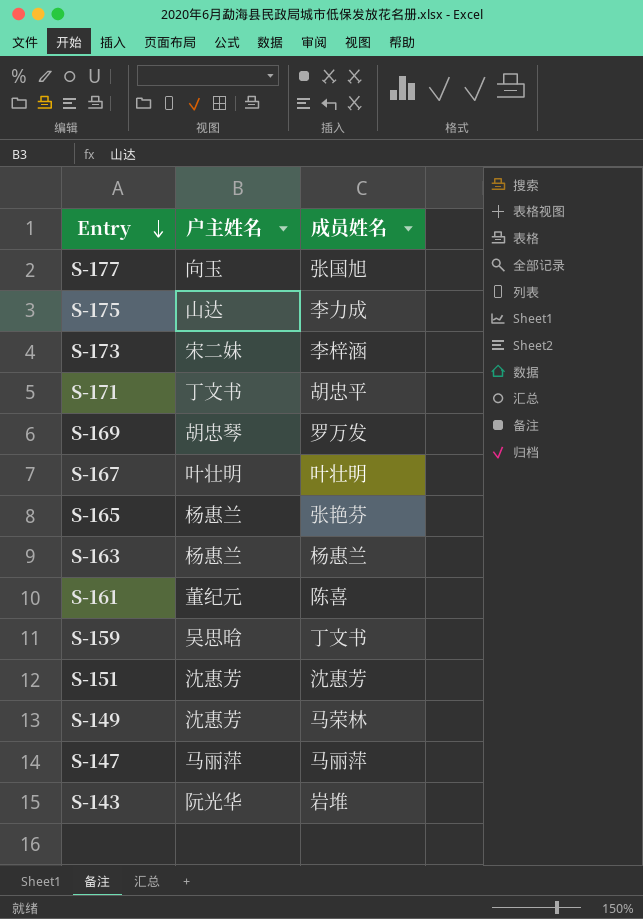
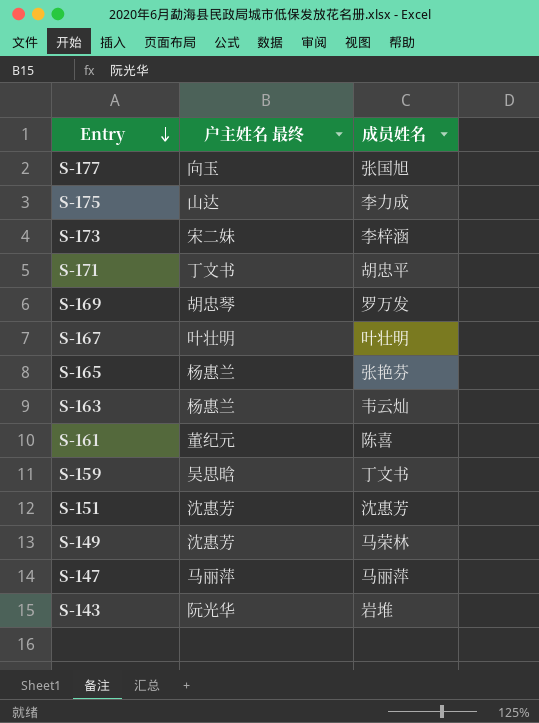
column name: 户主姓名 -> 户主姓名 最终
S-163 | 成员姓名: 杨惠兰 -> 韦云灿

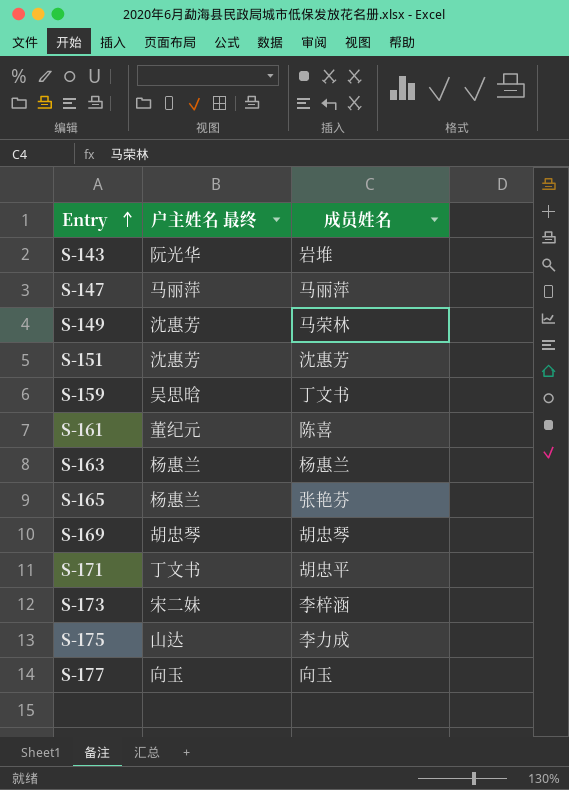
row order: Entry descending -> Entry ascending
row S-167: 叶壮明 | 叶壮明 -> none
S-163 | 成员姓名: 韦云灿 -> 杨惠兰
S-169 | 成员姓名: 罗万发 -> 胡忠琴
S-177 | 成员姓名: 张国旭 -> 向玉

